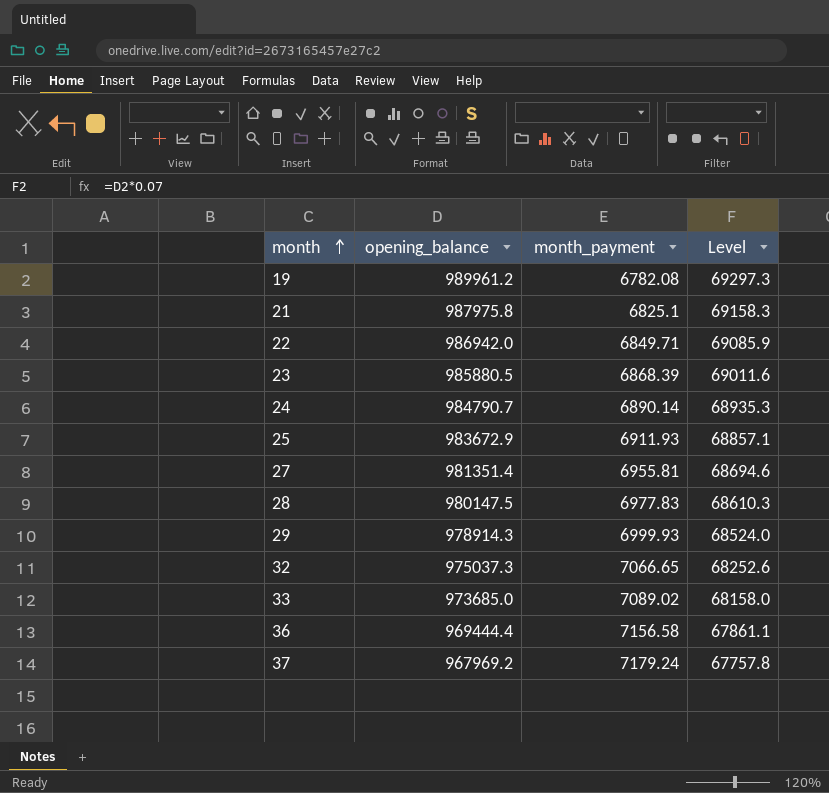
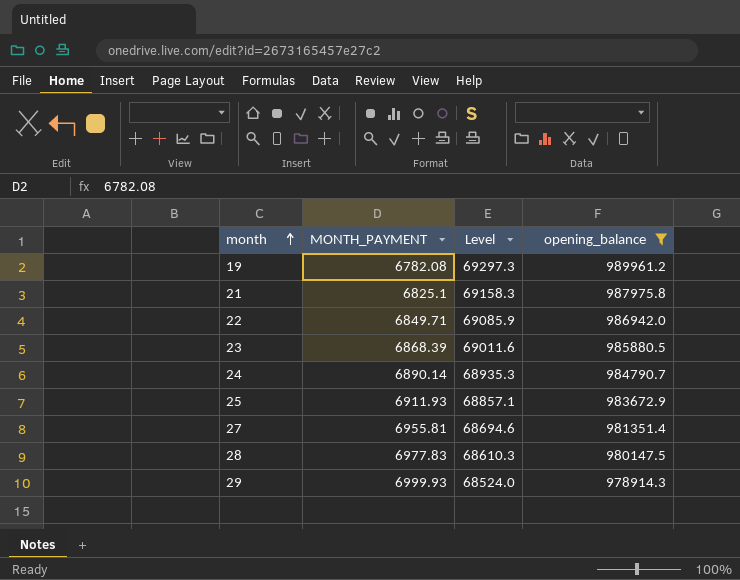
filter: none -> opening_balance >= 978914.3
column name: month_payment -> MONTH_PAYMENT
column opening_balance | position: 2 -> 4

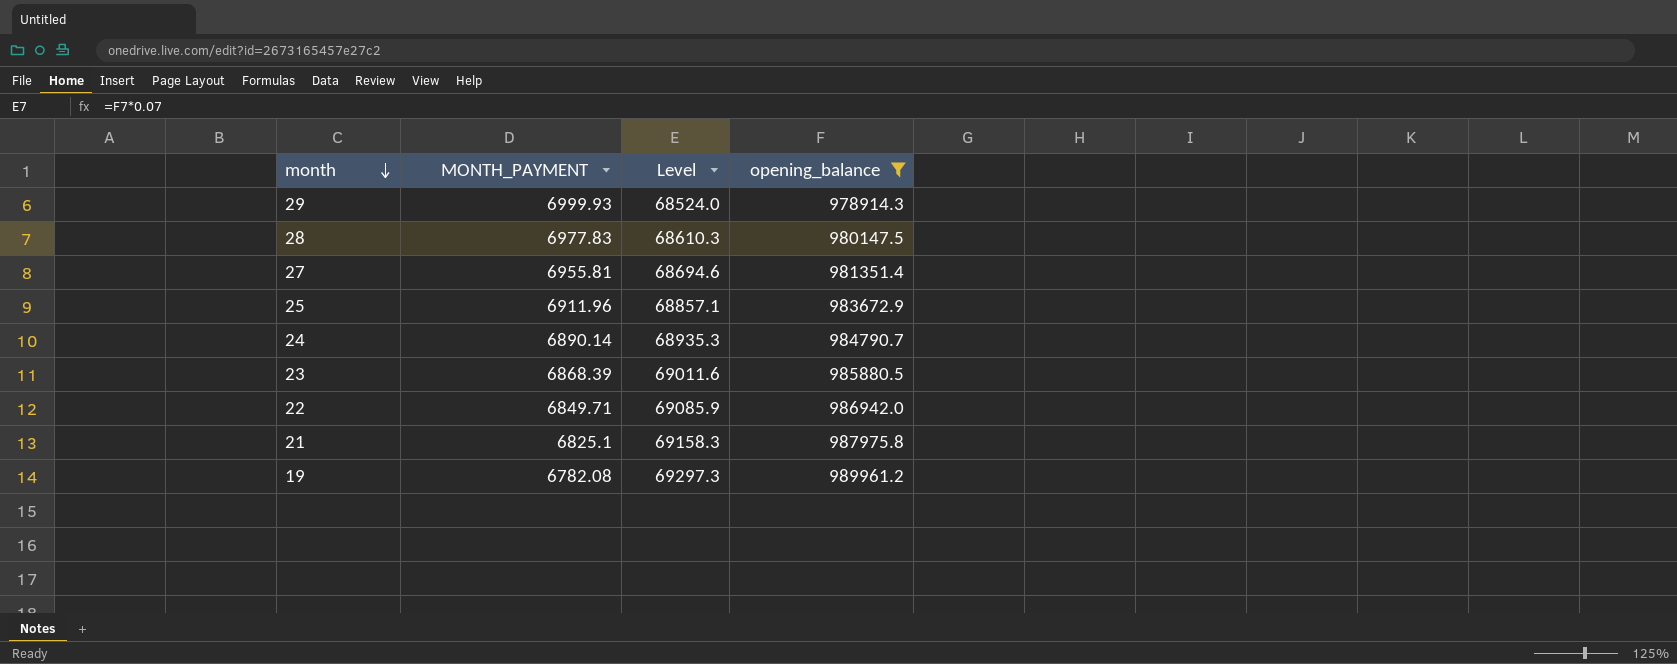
row order: month ascending -> month descending
25 | MONTH_PAYMENT: 6911.93 -> 6911.96

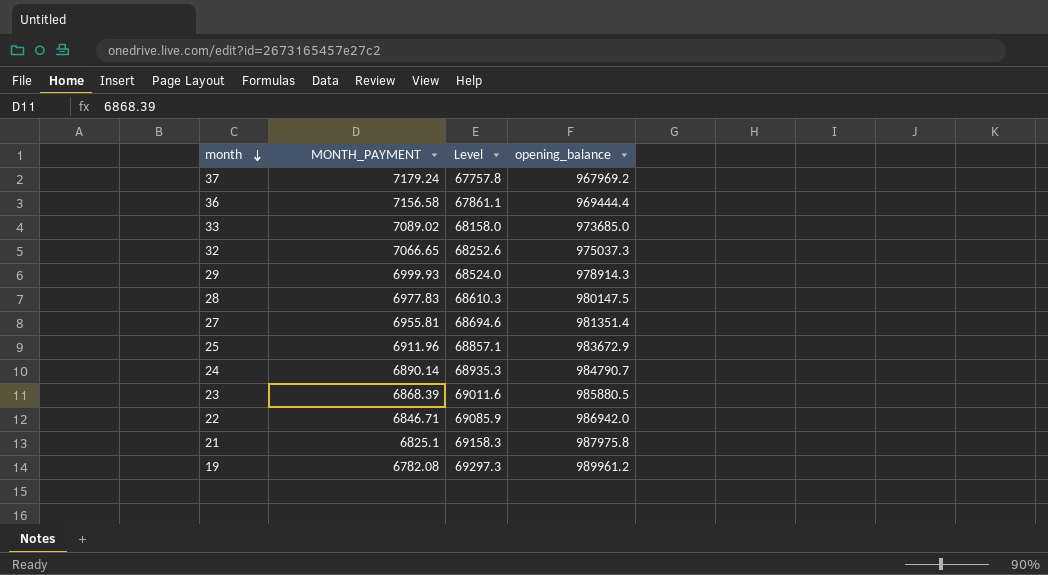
filter: opening_balance >= 978914.3 -> none
22 | MONTH_PAYMENT: 6849.71 -> 6846.71

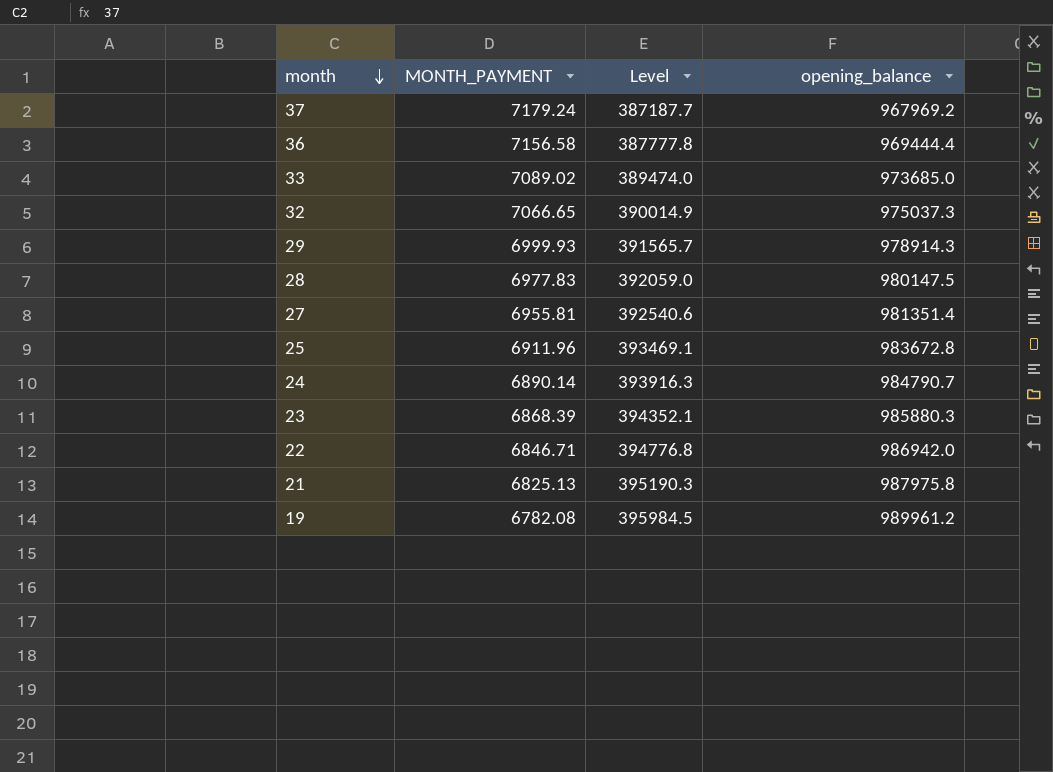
column Level | formula: [opening_balance] * 0.07 -> [opening_balance] * 0.4
25 | opening_balance: 983672.9 -> 983672.8
23 | opening_balance: 985880.5 -> 985880.3
21 | MONTH_PAYMENT: 6825.1 -> 6825.13

